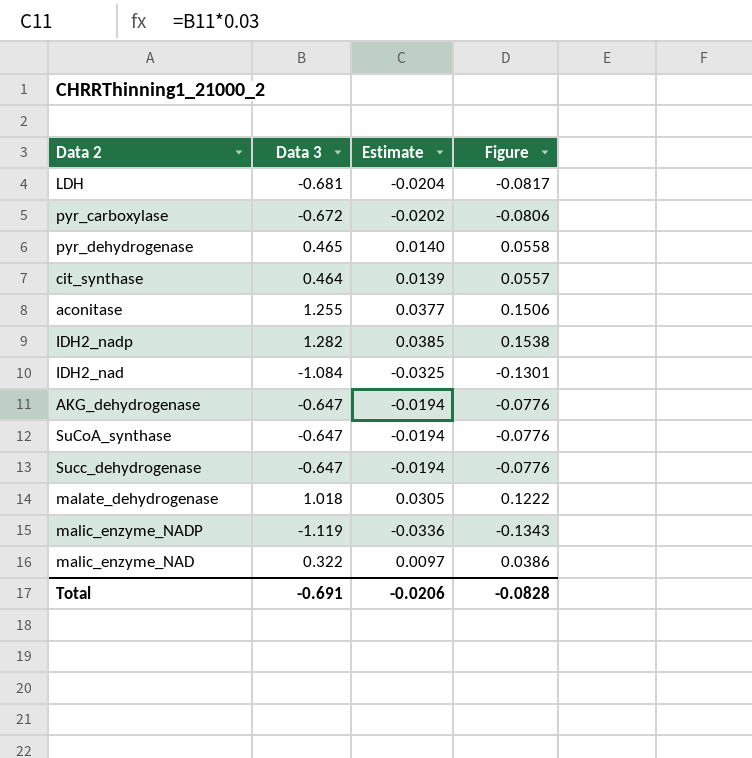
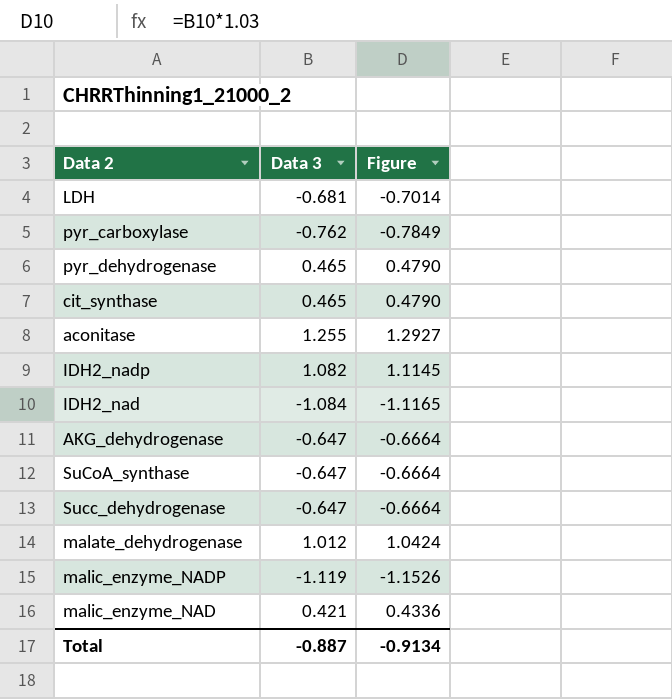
column Estimate | formula: [Data 3] * 0.03 -> none
column Figure | formula: [Data 3] * 0.12 -> [Data 3] * 1.03
pyr_carboxylase | Data 3: -0.672 -> -0.762
cit_synthase | Data 3: 0.464 -> 0.465
IDH2_nadp | Data 3: 1.282 -> 1.082
malate_dehydrogenase | Data 3: 1.018 -> 1.012
malic_enzyme_NAD | Data 3: 0.322 -> 0.421
Total | Data 3: -0.691 -> -0.887
Total | Figure: -0.0828 -> -0.9134

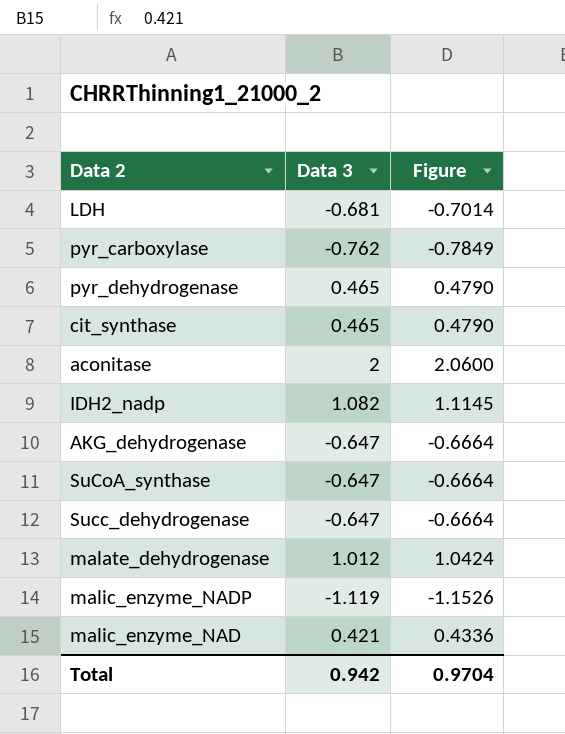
row IDH2_nad: -1.084 | -1.1165 -> none
aconitase | Data 3: 1.255 -> 2
aconitase | Figure: 1.2927 -> 2.0600
Total | Data 3: -0.887 -> 0.942
Total | Figure: -0.9134 -> 0.9704

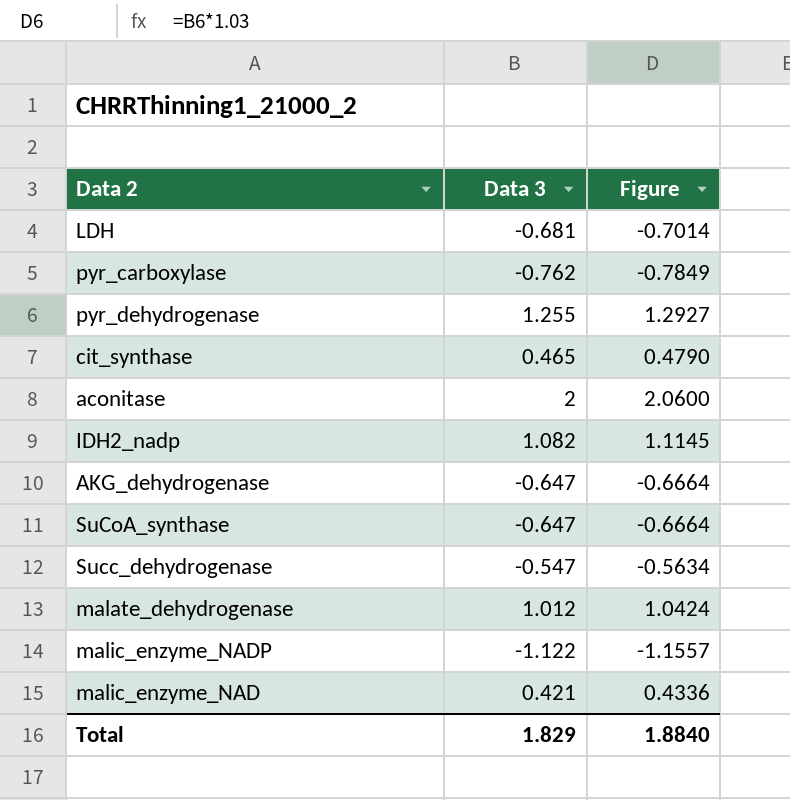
pyr_dehydrogenase | Data 3: 0.465 -> 1.255
pyr_dehydrogenase | Figure: 0.4790 -> 1.2927
Succ_dehydrogenase | Data 3: -0.647 -> -0.547
Succ_dehydrogenase | Figure: -0.6664 -> -0.5634
malic_enzyme_NADP | Data 3: -1.119 -> -1.122
malic_enzyme_NADP | Figure: -1.1526 -> -1.1557
Total | Data 3: 0.942 -> 1.829
Total | Figure: 0.9704 -> 1.8840

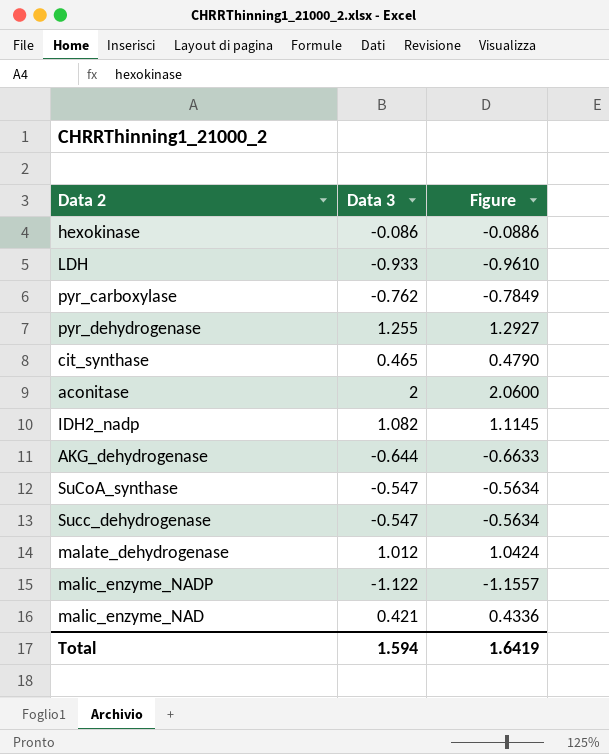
row hexokinase: none -> -0.086 | -0.0886
LDH | Data 3: -0.681 -> -0.933
LDH | Figure: -0.7014 -> -0.9610
AKG_dehydrogenase | Data 3: -0.647 -> -0.644
AKG_dehydrogenase | Figure: -0.6664 -> -0.6633
SuCoA_synthase | Data 3: -0.647 -> -0.547
SuCoA_synthase | Figure: -0.6664 -> -0.5634
Total | Data 3: 1.829 -> 1.594
Total | Figure: 1.8840 -> 1.6419

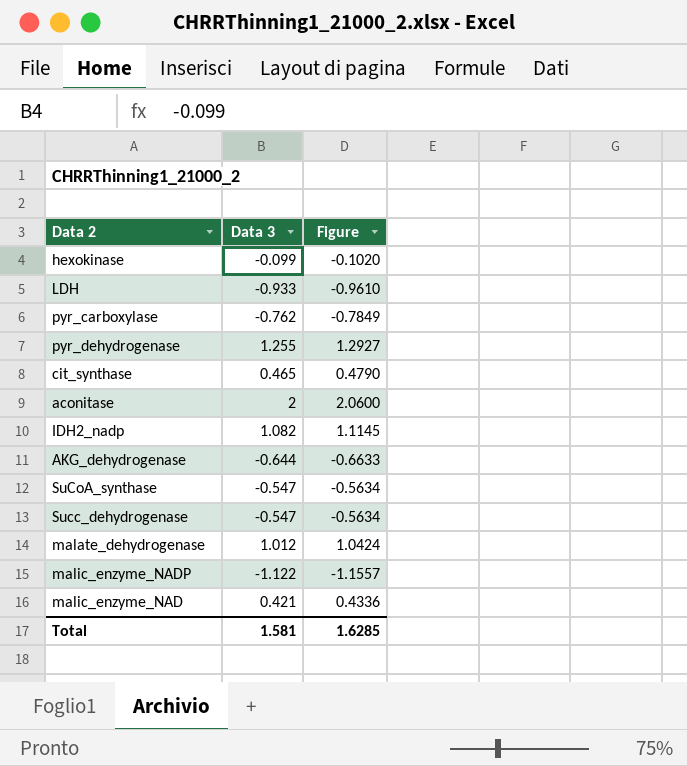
hexokinase | Data 3: -0.086 -> -0.099
hexokinase | Figure: -0.0886 -> -0.1020
Total | Data 3: 1.594 -> 1.581
Total | Figure: 1.6419 -> 1.6285

